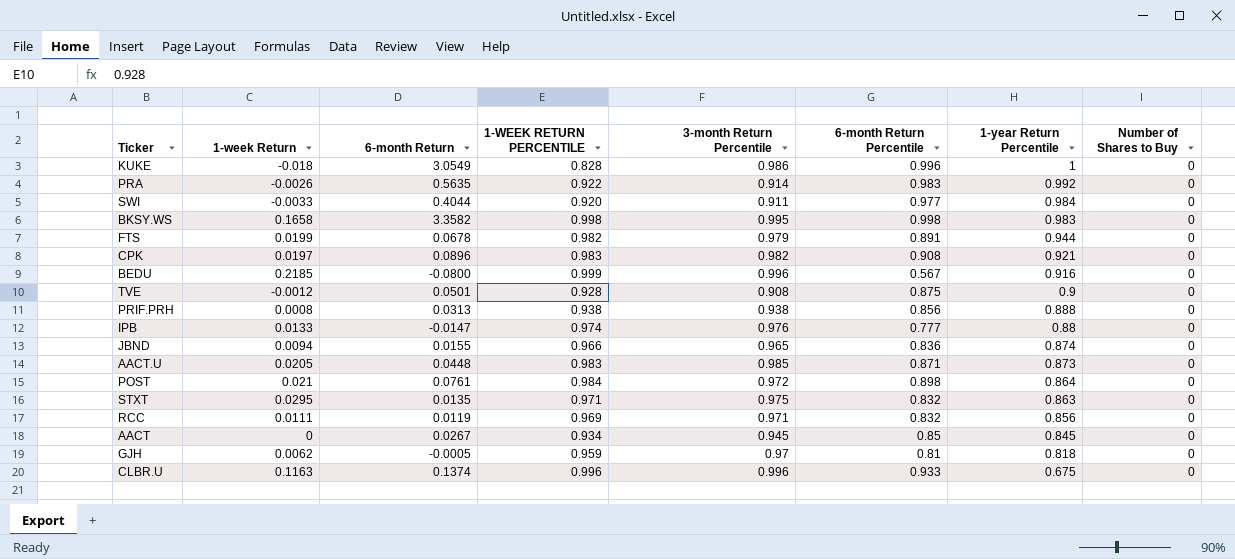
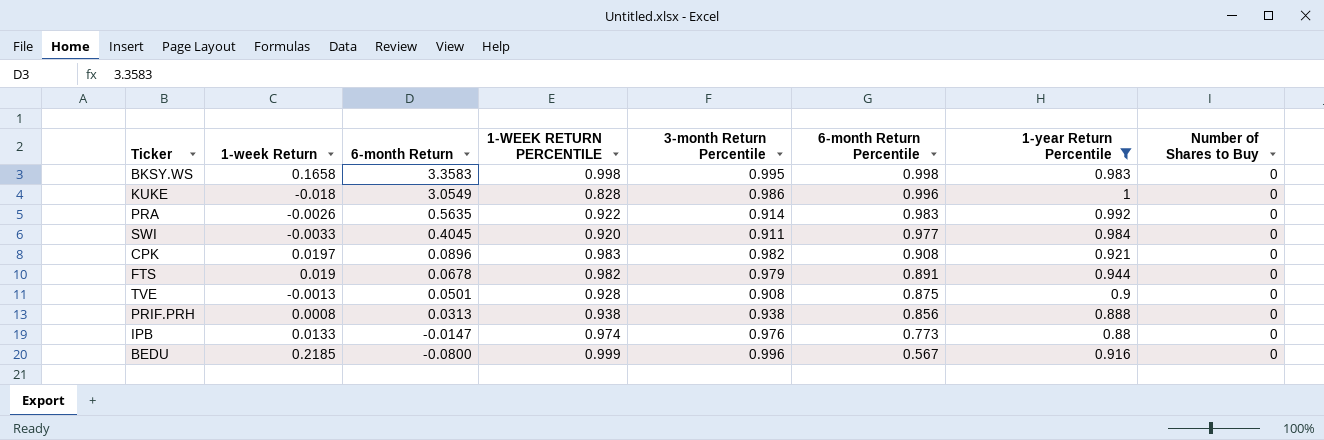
filter: none -> 1-year Return Percentile >= 0.88
row order: 1-year Return Percentile descending -> 6-month Return descending
BKSY.WS | 6-month Return: 3.3582 -> 3.3583
SWI | 6-month Return: 0.4044 -> 0.4045
FTS | 1-week Return: 0.0199 -> 0.019
TVE | 1-week Return: -0.0012 -> -0.0013
IPB | 6-month Return Percentile: 0.777 -> 0.773

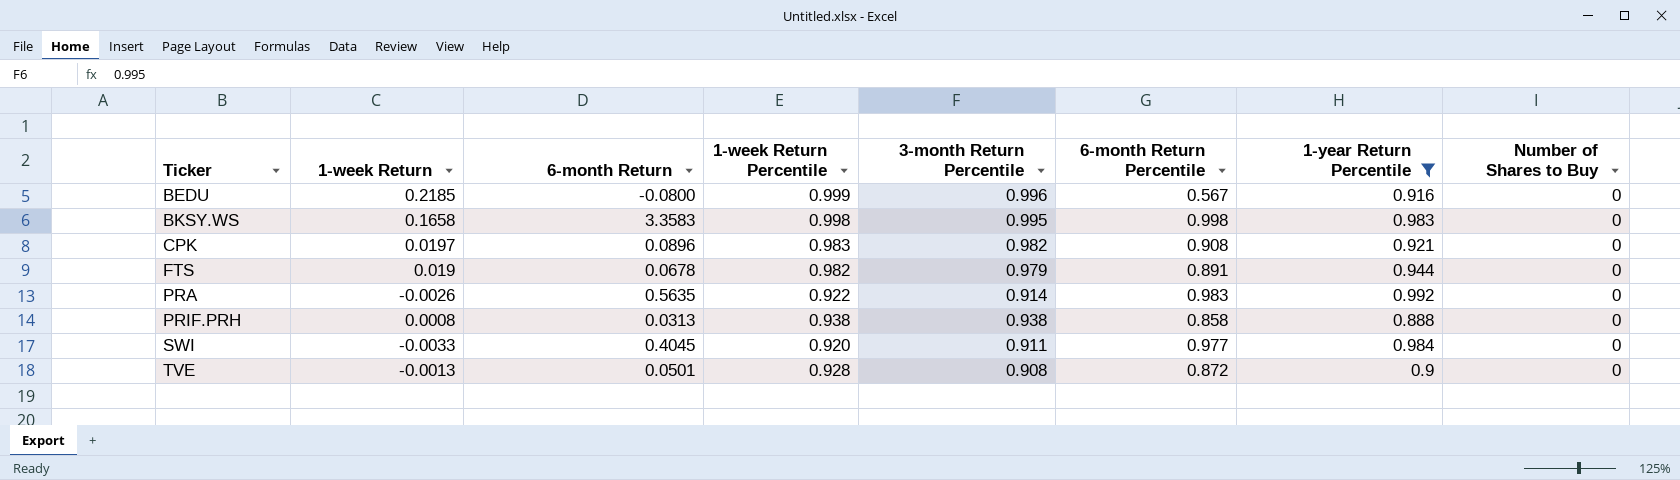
row order: 6-month Return descending -> Ticker ascending
column name: 1-WEEK RETURN PERCENTILE -> 1-week Return Percentile
row KUKE: -0.018 | 3.0549 | 0.828 | 0.986 | 0.996 | 1 | 0 -> none
row IPB: 0.0133 | -0.0147 | 0.974 | 0.976 | 0.773 | 0.88 | 0 -> none
PRIF.PRH | 6-month Return Percentile: 0.856 -> 0.858
TVE | 6-month Return Percentile: 0.875 -> 0.872

